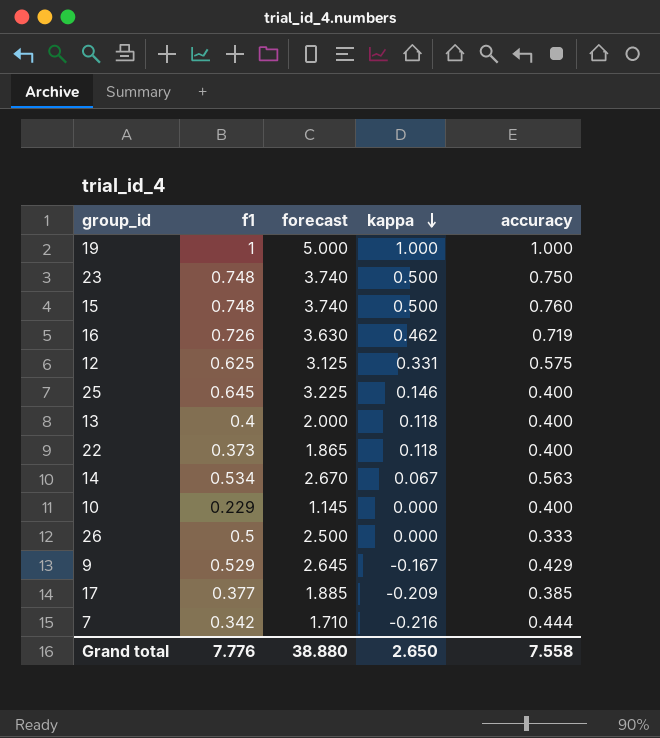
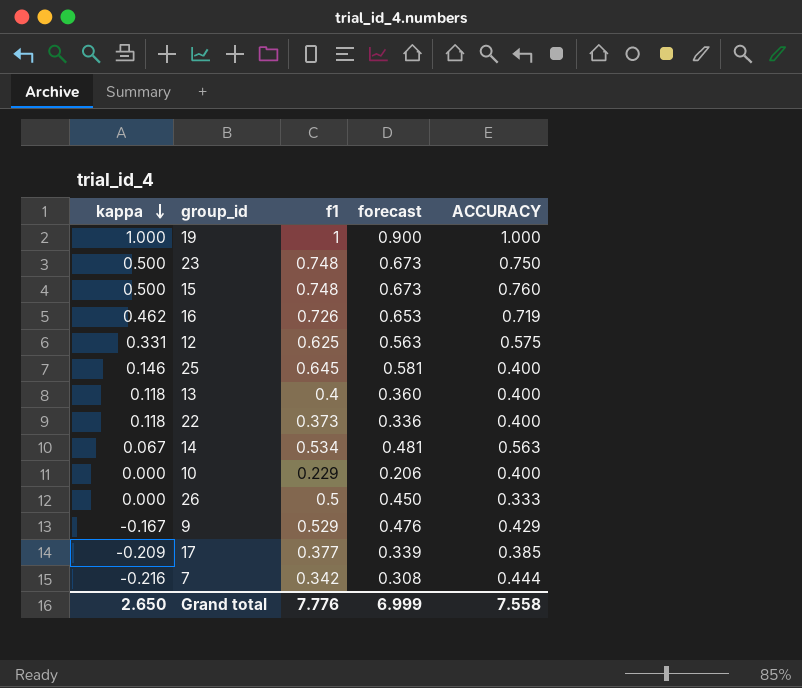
column kappa | position: 4 -> 1
column forecast | formula: [f1] * 5 -> [f1] * 0.9
column name: accuracy -> ACCURACY
Grand total | forecast: 38.880 -> 6.999

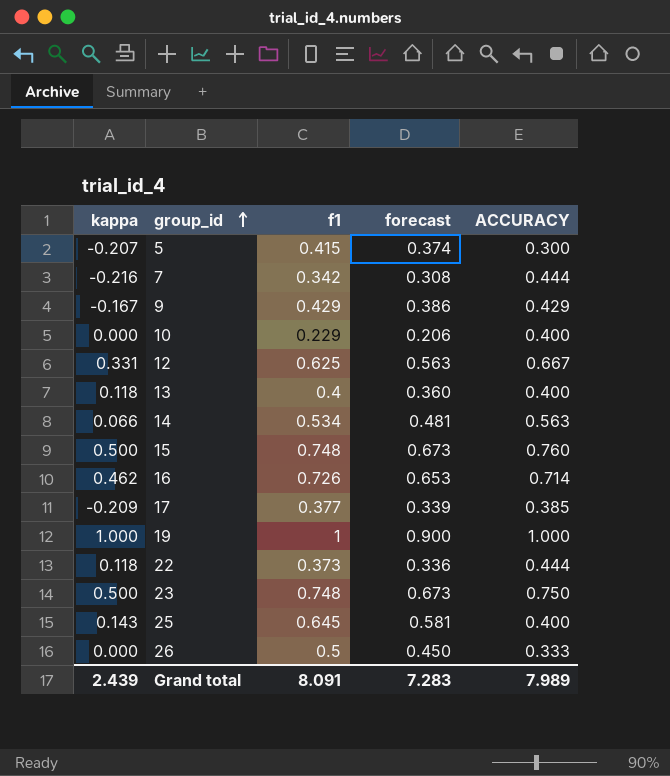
row order: kappa descending -> group_id ascending
row 5: none -> -0.207 | 0.415 | 0.374 | 0.300
9 | f1: 0.529 -> 0.429
9 | forecast: 0.476 -> 0.386
12 | ACCURACY: 0.575 -> 0.667
14 | kappa: 0.067 -> 0.066
16 | ACCURACY: 0.719 -> 0.714
22 | ACCURACY: 0.400 -> 0.444
25 | kappa: 0.146 -> 0.143
Grand total | kappa: 2.650 -> 2.439
Grand total | f1: 7.776 -> 8.091
Grand total | forecast: 6.999 -> 7.283
Grand total | ACCURACY: 7.558 -> 7.989

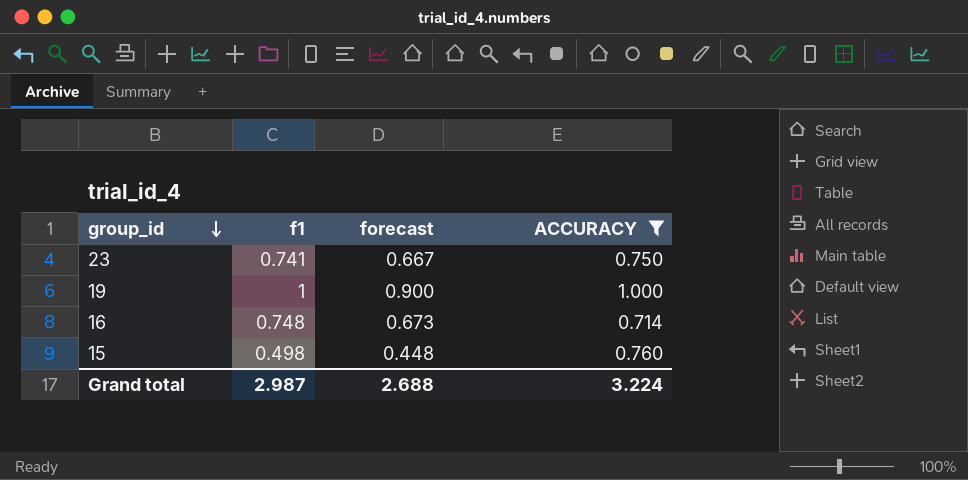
filter: none -> ACCURACY >= 0.714
row order: group_id ascending -> group_id descending
column kappa | position: 1 -> none
23 | f1: 0.748 -> 0.741
23 | forecast: 0.673 -> 0.667
16 | f1: 0.726 -> 0.748
16 | forecast: 0.653 -> 0.673
15 | f1: 0.748 -> 0.498
15 | forecast: 0.673 -> 0.448
Grand total | f1: 8.091 -> 2.987
Grand total | forecast: 7.283 -> 2.688
Grand total | ACCURACY: 7.989 -> 3.224

